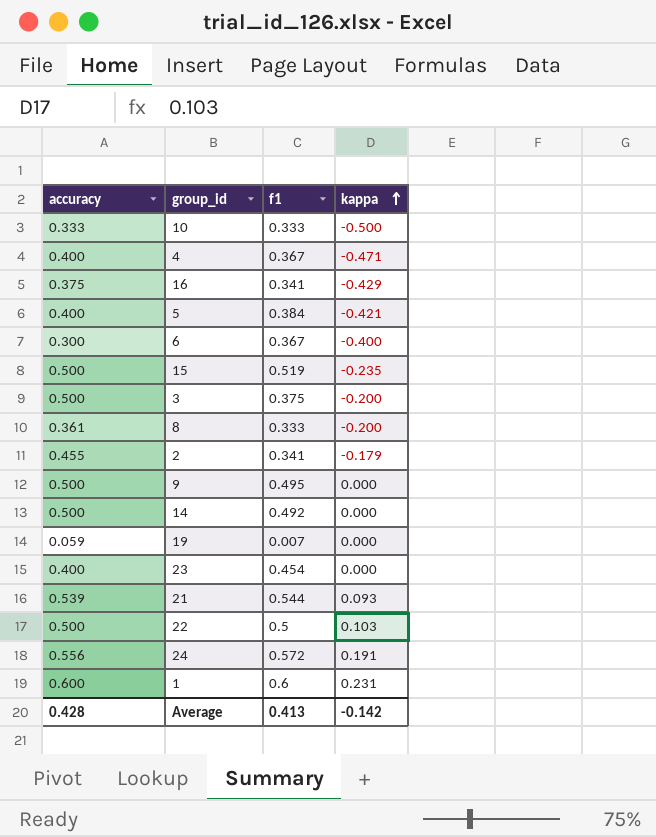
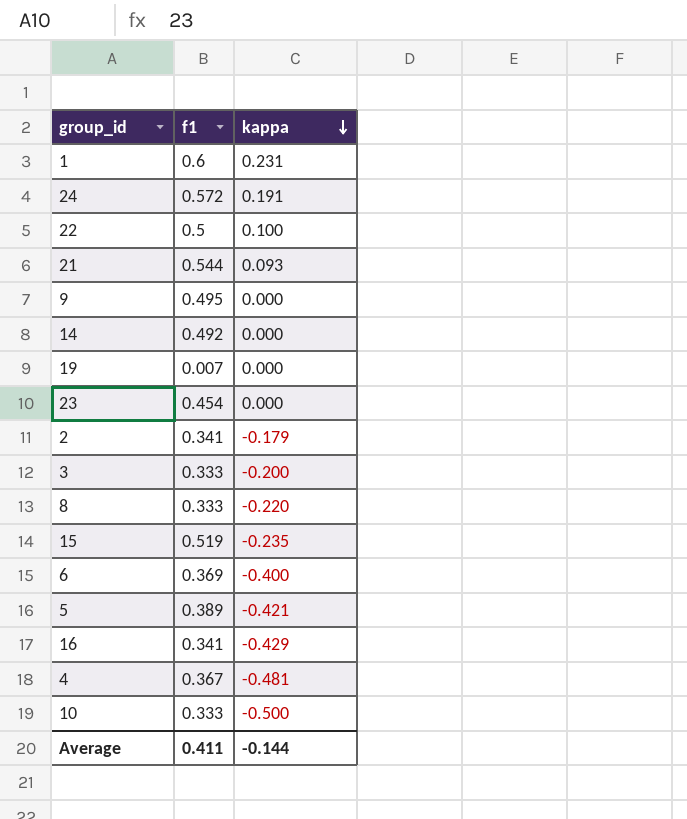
row order: kappa ascending -> kappa descending
column accuracy | position: 1 -> none
22 | kappa: 0.103 -> 0.100
3 | f1: 0.375 -> 0.333
8 | kappa: -0.200 -> -0.220
6 | f1: 0.367 -> 0.369
5 | f1: 0.384 -> 0.389
4 | kappa: -0.471 -> -0.481
Average | f1: 0.413 -> 0.411
Average | kappa: -0.142 -> -0.144

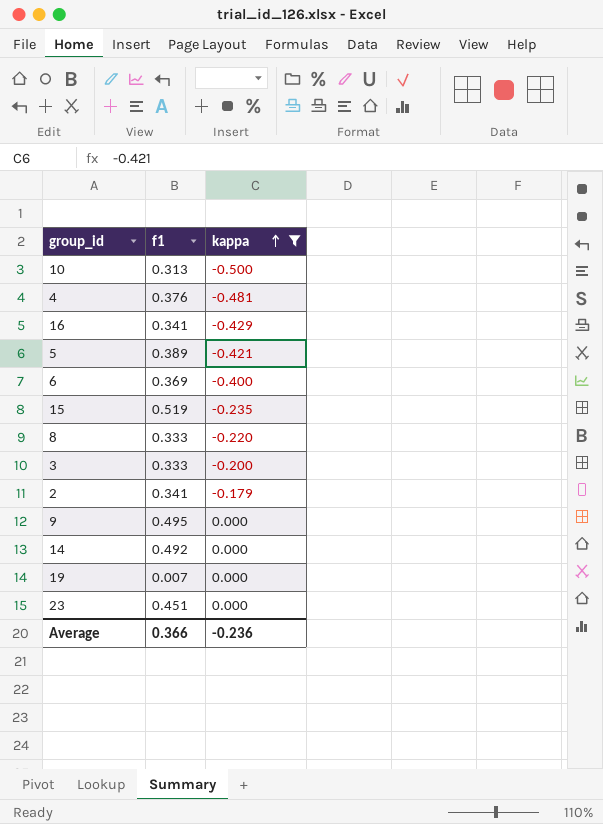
filter: none -> kappa <= 0.000
row order: kappa descending -> kappa ascending
10 | f1: 0.333 -> 0.313
4 | f1: 0.367 -> 0.376
23 | f1: 0.454 -> 0.451
Average | f1: 0.411 -> 0.366
Average | kappa: -0.144 -> -0.236

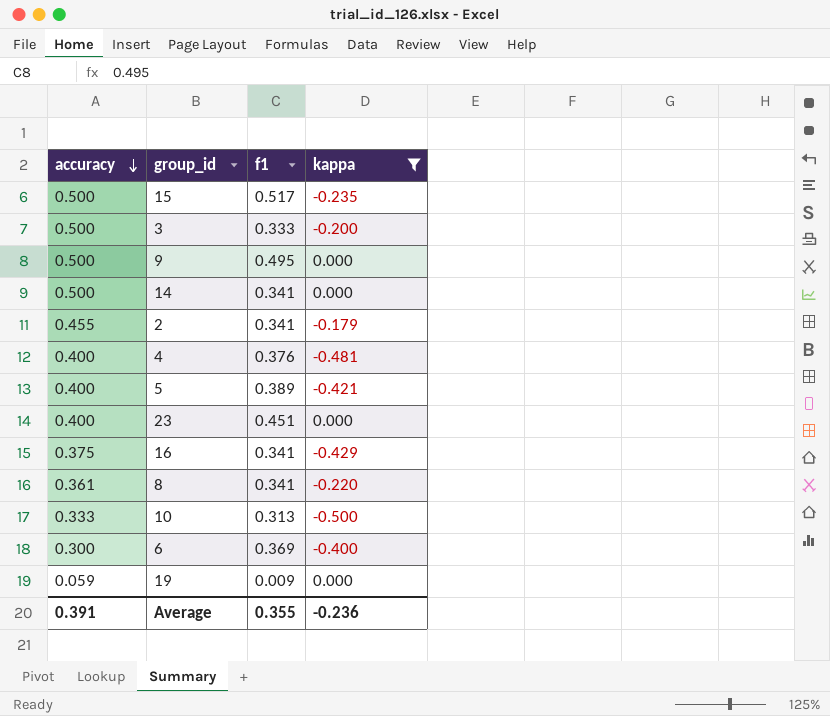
row order: kappa ascending -> accuracy descending
column accuracy | position: none -> 1
15 | f1: 0.519 -> 0.517
14 | f1: 0.492 -> 0.341
8 | f1: 0.333 -> 0.341
19 | f1: 0.007 -> 0.009
Average | f1: 0.366 -> 0.355

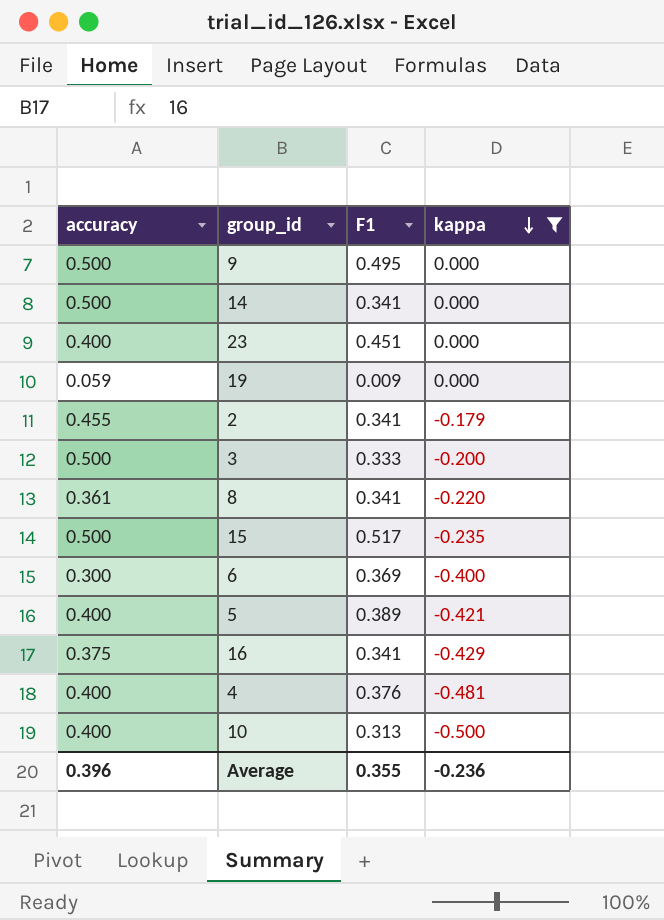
row order: accuracy descending -> kappa descending
column name: f1 -> F1
10 | accuracy: 0.333 -> 0.400
Average | accuracy: 0.391 -> 0.396

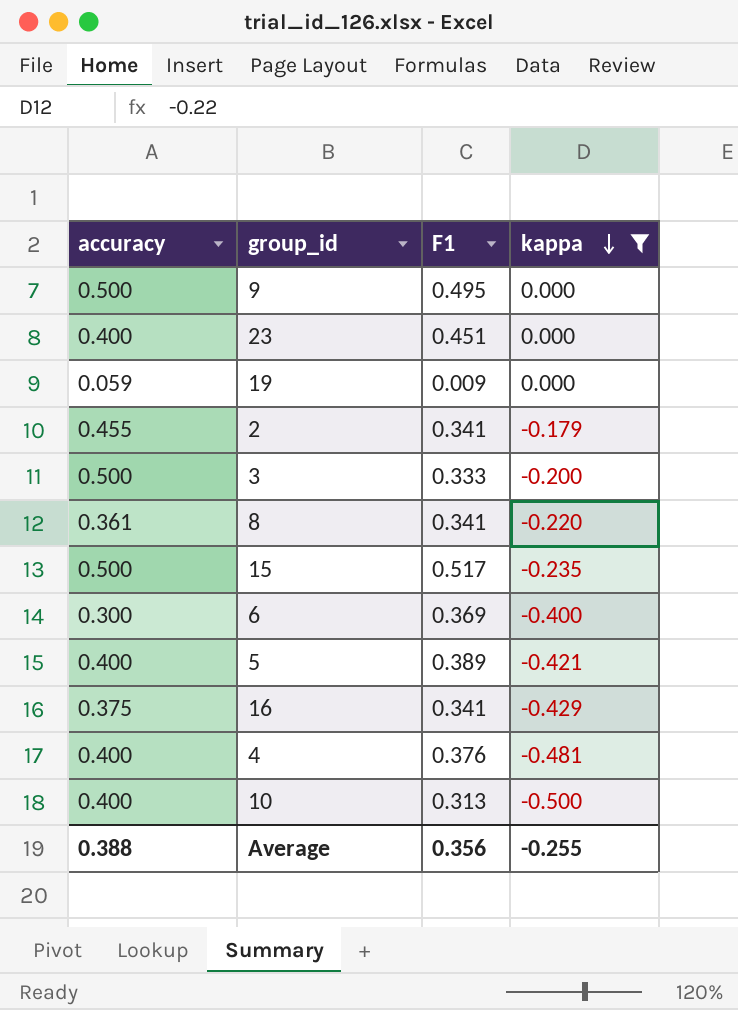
row 14: 0.500 | 0.341 | 0.000 -> none
Average | accuracy: 0.396 -> 0.388
Average | F1: 0.355 -> 0.356
Average | kappa: -0.236 -> -0.255

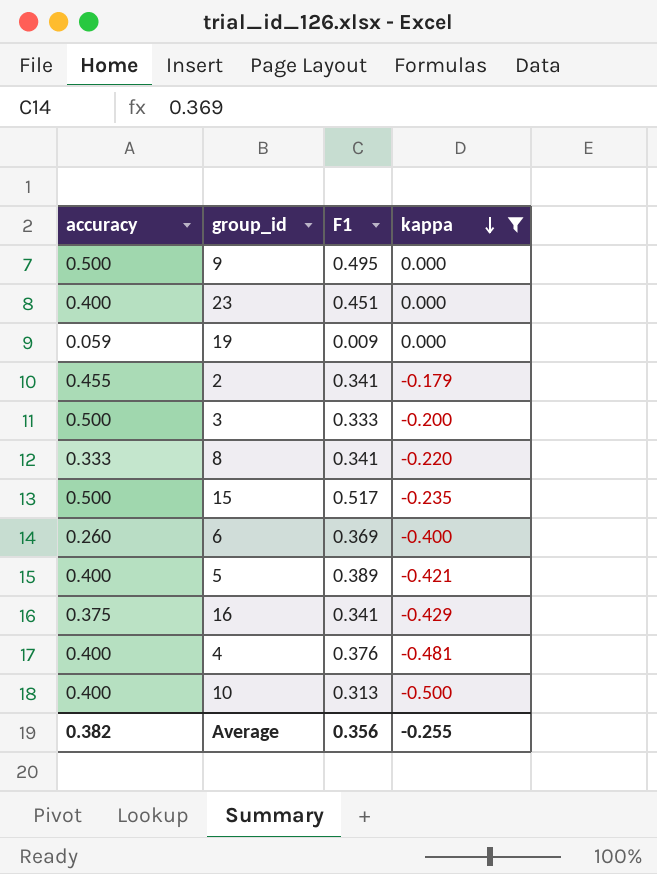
8 | accuracy: 0.361 -> 0.333
6 | accuracy: 0.300 -> 0.260
Average | accuracy: 0.388 -> 0.382

